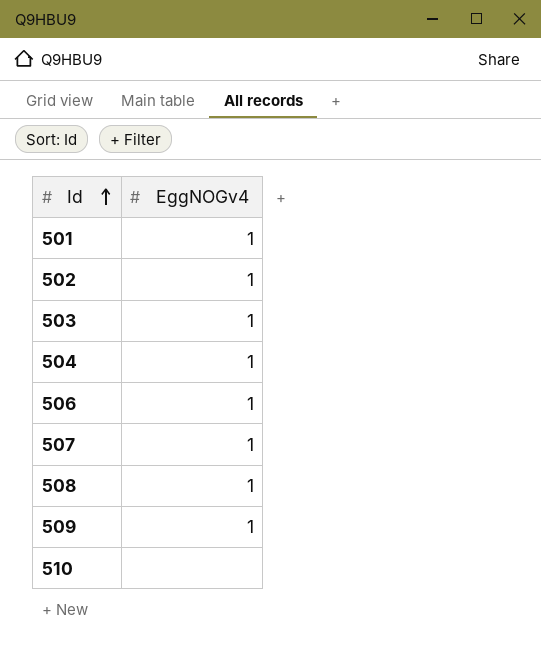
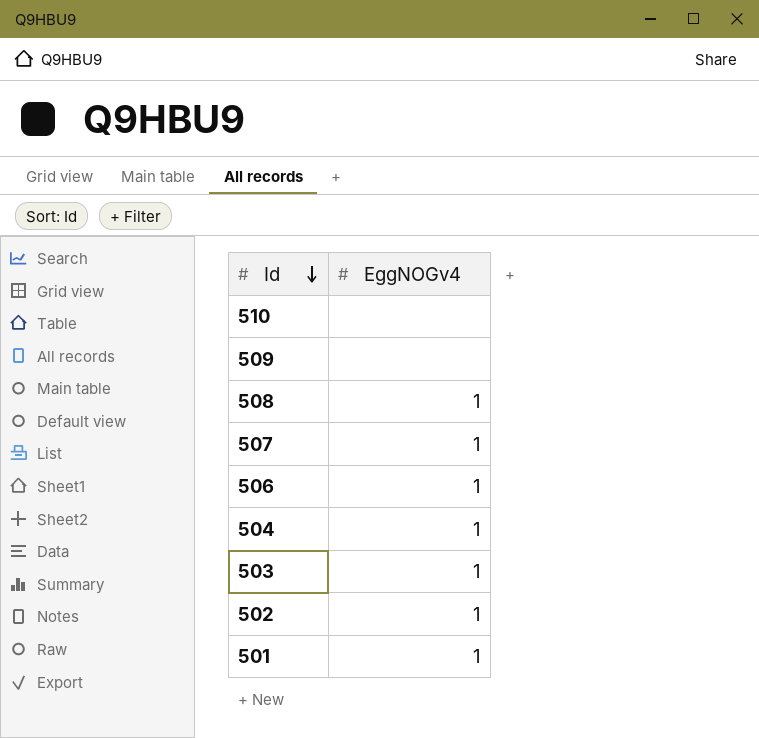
row order: Id ascending -> Id descending
509 | EggNOGv4: 1 -> none

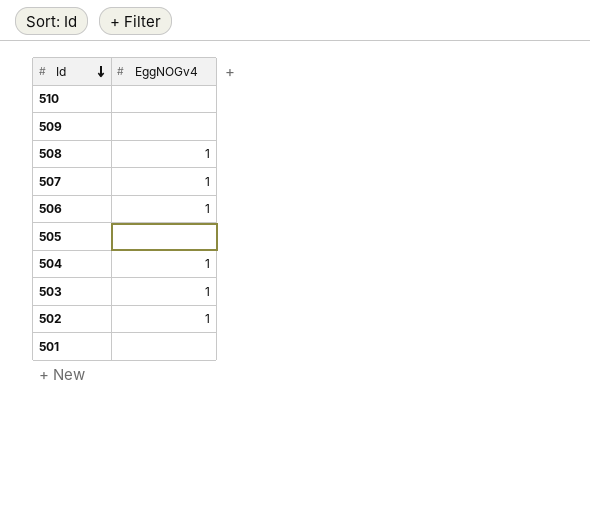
row 505: none -> none
501 | EggNOGv4: 1 -> none

